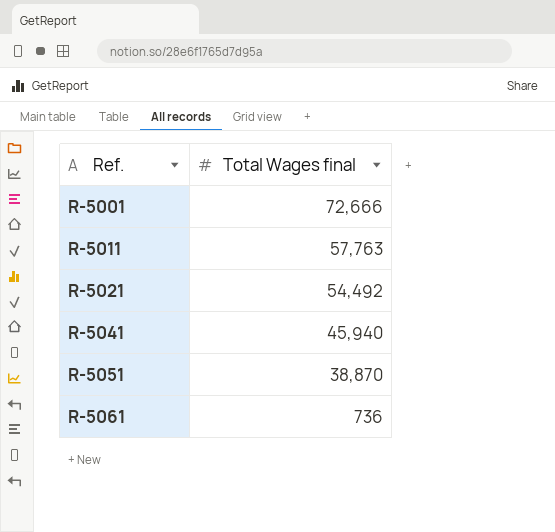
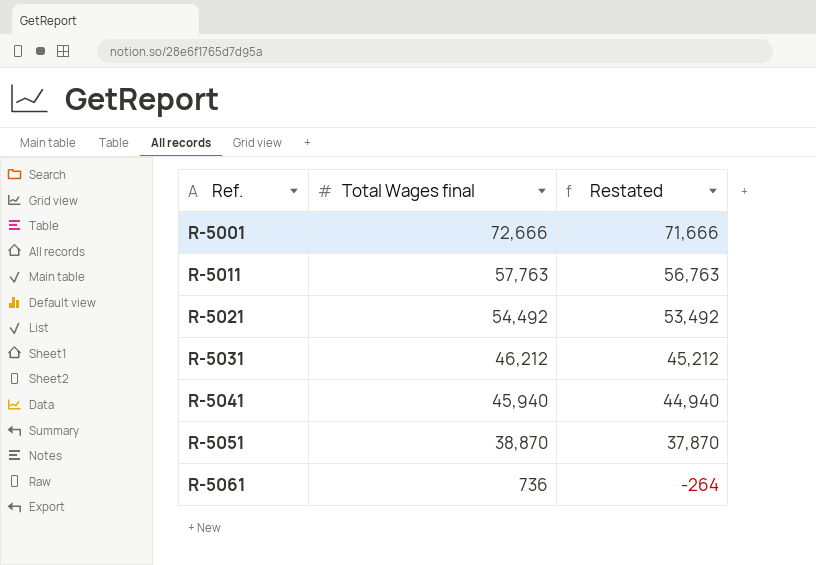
column Restated | formula: none -> [Total Wages final] - 1000
row R-5031: none -> 46,212 | 45,212

